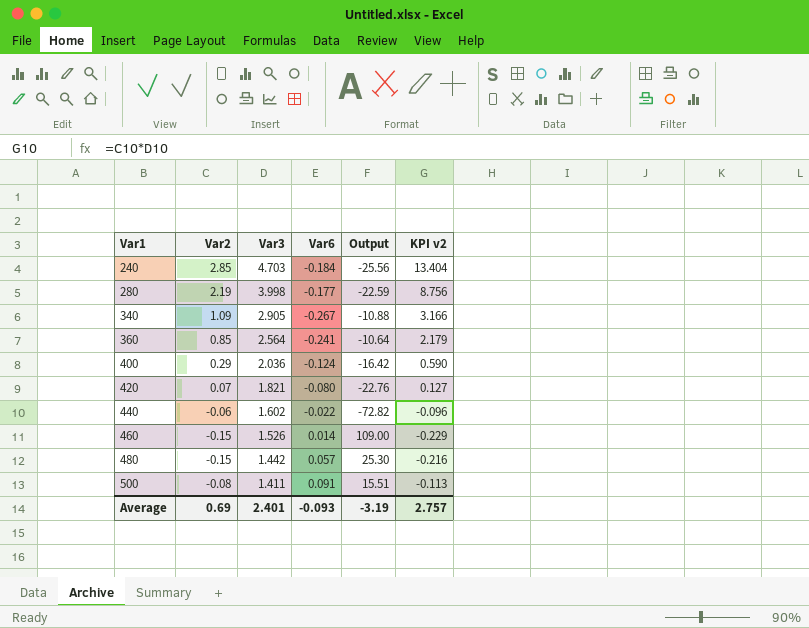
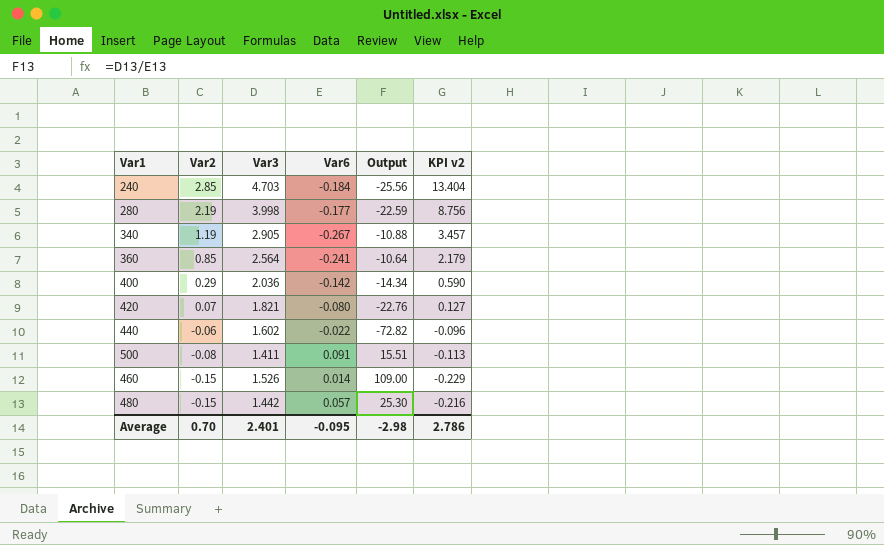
row order: Var1 ascending -> Var2 descending
340 | Var2: 1.09 -> 1.19
340 | KPI v2: 3.166 -> 3.457
400 | Var6: -0.124 -> -0.142
400 | Output: -16.42 -> -14.34
Average | Var2: 0.69 -> 0.70
Average | Var6: -0.093 -> -0.095
Average | Output: -3.19 -> -2.98
Average | KPI v2: 2.757 -> 2.786

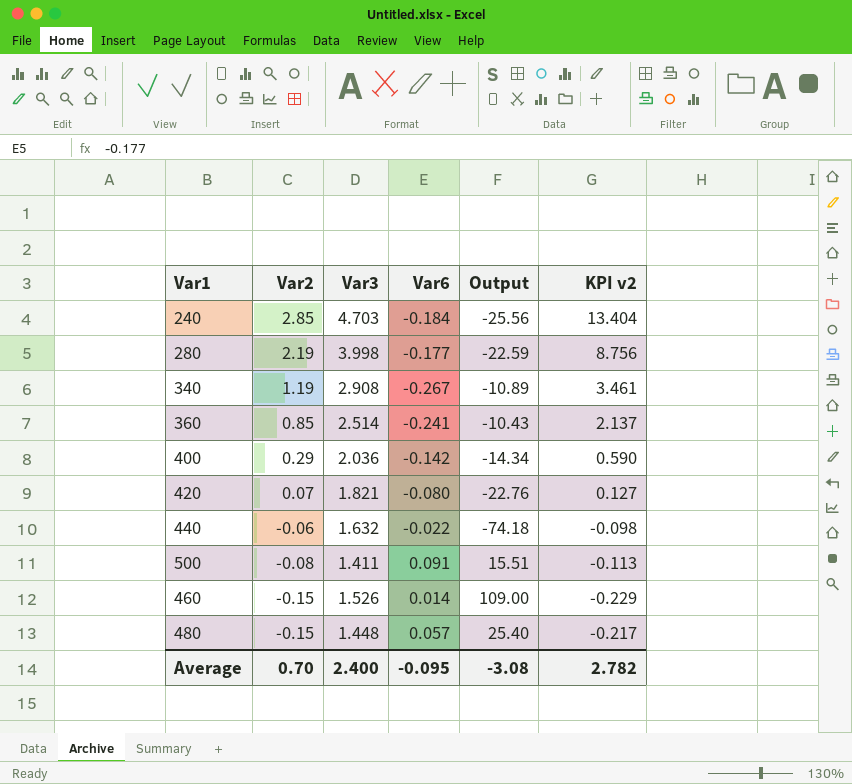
340 | Var3: 2.905 -> 2.908
340 | Output: -10.88 -> -10.89
340 | KPI v2: 3.457 -> 3.461
360 | Var3: 2.564 -> 2.514
360 | Output: -10.64 -> -10.43
360 | KPI v2: 2.179 -> 2.137
440 | Var3: 1.602 -> 1.632
440 | Output: -72.82 -> -74.18
440 | KPI v2: -0.096 -> -0.098
480 | Var3: 1.442 -> 1.448
480 | Output: 25.30 -> 25.40
480 | KPI v2: -0.216 -> -0.217
Average | Var3: 2.401 -> 2.400
Average | Output: -2.98 -> -3.08
Average | KPI v2: 2.786 -> 2.782

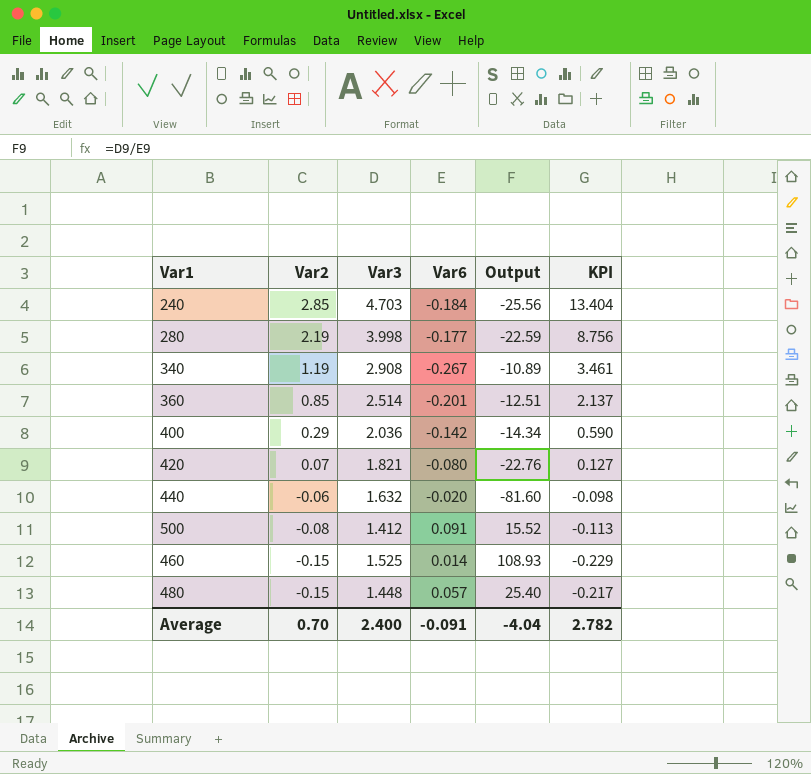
column name: KPI v2 -> KPI
360 | Var6: -0.241 -> -0.201
360 | Output: -10.43 -> -12.51
440 | Var6: -0.022 -> -0.020
440 | Output: -74.18 -> -81.60
500 | Var3: 1.411 -> 1.412
500 | Output: 15.51 -> 15.52
460 | Var3: 1.526 -> 1.525
460 | Output: 109.00 -> 108.93
Average | Var6: -0.095 -> -0.091
Average | Output: -3.08 -> -4.04

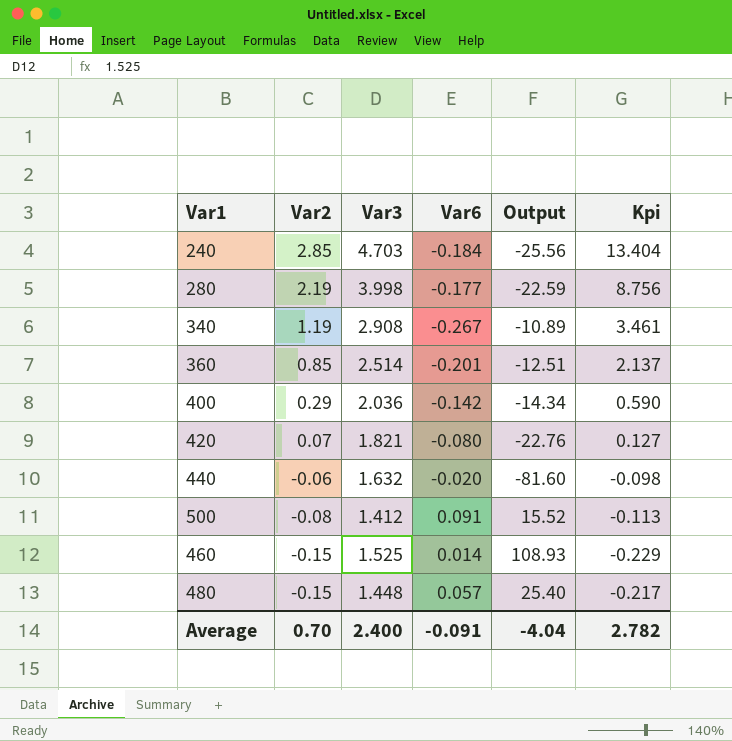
column name: KPI -> Kpi

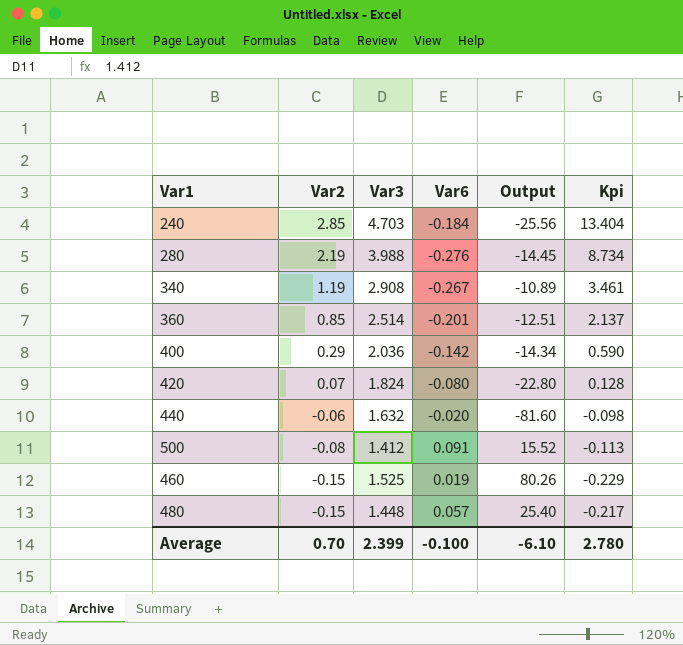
280 | Var3: 3.998 -> 3.988
280 | Var6: -0.177 -> -0.276
280 | Output: -22.59 -> -14.45
280 | Kpi: 8.756 -> 8.734
420 | Var3: 1.821 -> 1.824
420 | Output: -22.76 -> -22.80
420 | Kpi: 0.127 -> 0.128
460 | Var6: 0.014 -> 0.019
460 | Output: 108.93 -> 80.26
Average | Var3: 2.400 -> 2.399
Average | Var6: -0.091 -> -0.100
Average | Output: -4.04 -> -6.10
Average | Kpi: 2.782 -> 2.780

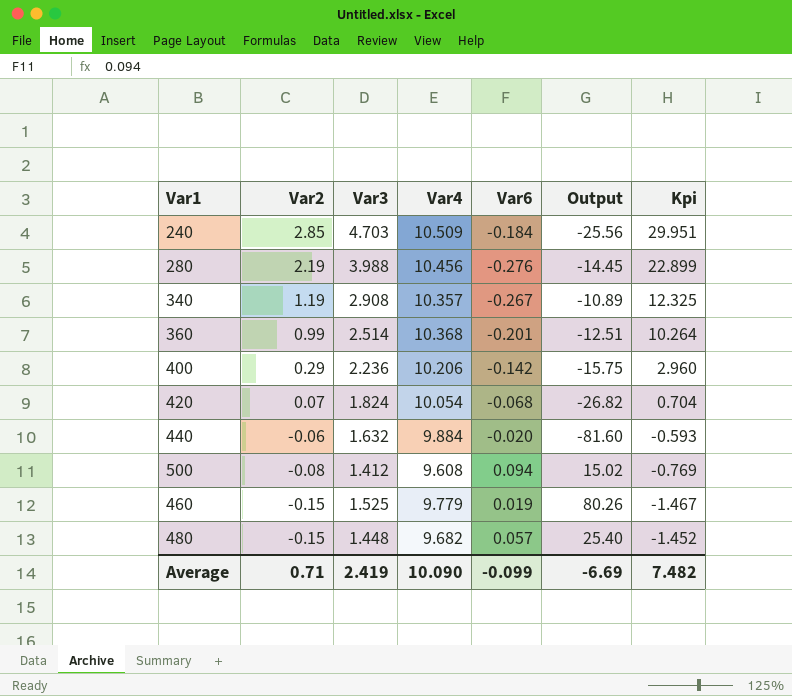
column Var4 | position: none -> 4
column Kpi | formula: [Var2] * [Var3] -> [Var2] * [Var4]
360 | Var2: 0.85 -> 0.99
400 | Var3: 2.036 -> 2.236
400 | Output: -14.34 -> -15.75
420 | Var6: -0.080 -> -0.068
420 | Output: -22.80 -> -26.82
500 | Var6: 0.091 -> 0.094
500 | Output: 15.52 -> 15.02
Average | Var2: 0.70 -> 0.71
Average | Var3: 2.399 -> 2.419
Average | Var6: -0.100 -> -0.099
Average | Output: -6.10 -> -6.69
Average | Kpi: 2.780 -> 7.482

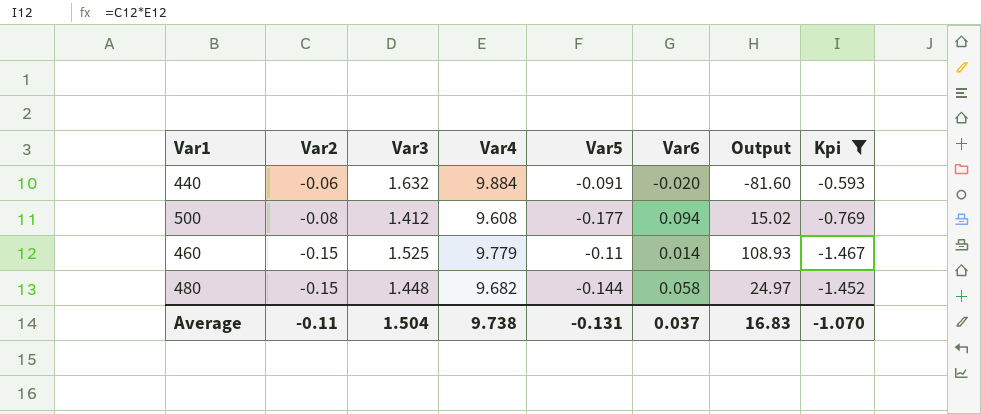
filter: none -> Kpi <= -0.593
column Var5 | position: none -> 5
460 | Var6: 0.019 -> 0.014
460 | Output: 80.26 -> 108.93
480 | Var6: 0.057 -> 0.058
480 | Output: 25.40 -> 24.97
Average | Var2: 0.71 -> -0.11
Average | Var3: 2.419 -> 1.504
Average | Var4: 10.090 -> 9.738
Average | Var6: -0.099 -> 0.037
Average | Output: -6.69 -> 16.83
Average | Kpi: 7.482 -> -1.070

